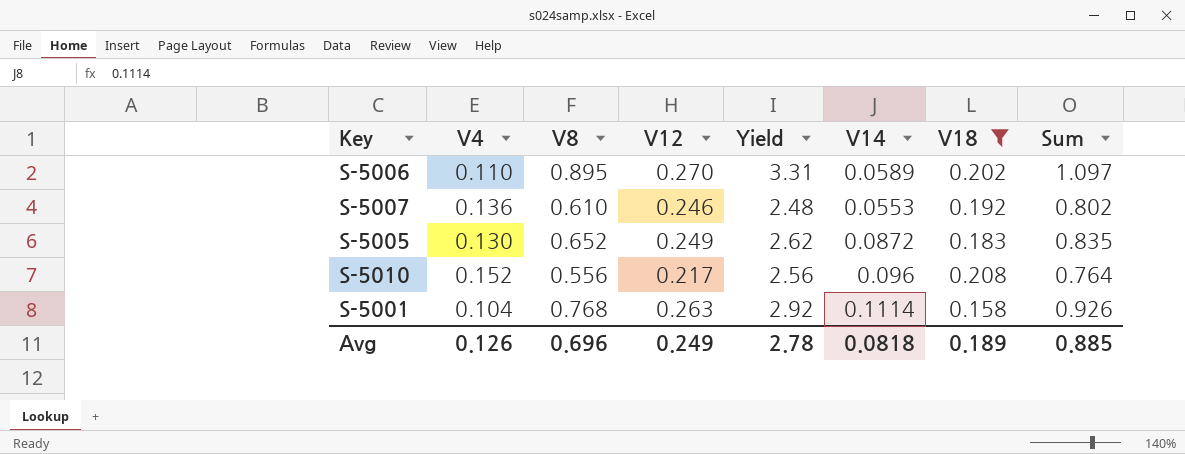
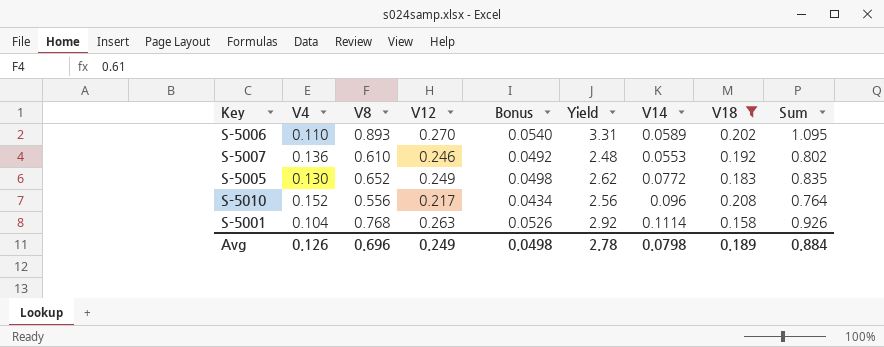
column Bonus | formula: none -> [V12] * 0.2
S-5006 | V8: 0.895 -> 0.893
S-5006 | Sum: 1.097 -> 1.095
S-5005 | V14: 0.0872 -> 0.0772
Avg | V14: 0.0818 -> 0.0798
Avg | Sum: 0.885 -> 0.884

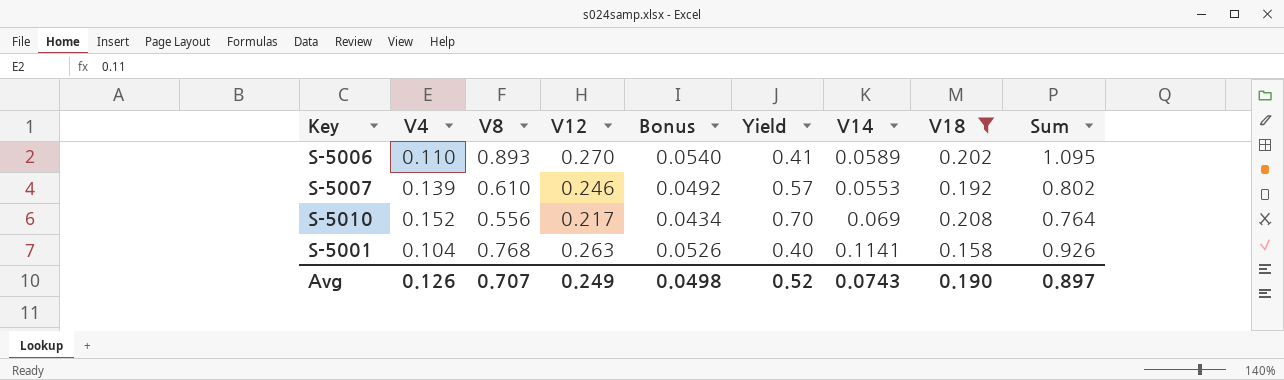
column Yield | formula: [V8] / [V12] -> [V4] / [V12]
row S-5005: 0.130 | 0.652 | 0.249 | 0.0498 | 2.62 | 0.0772 | 0.183 | 0.835 -> none
S-5007 | V4: 0.136 -> 0.139
S-5010 | V14: 0.096 -> 0.069
S-5001 | V14: 0.1114 -> 0.1141
Avg | V8: 0.696 -> 0.707
Avg | Yield: 2.78 -> 0.52
Avg | V14: 0.0798 -> 0.0743
Avg | V18: 0.189 -> 0.190
Avg | Sum: 0.884 -> 0.897

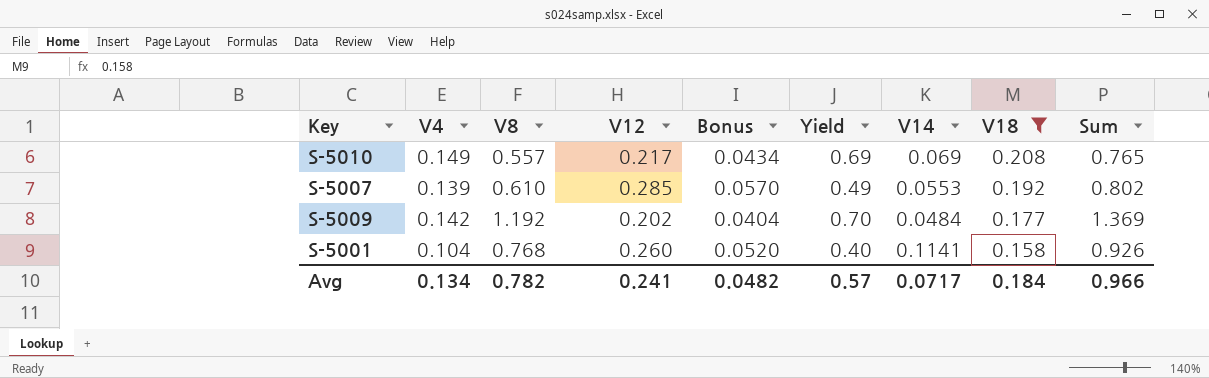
row order: none -> V18 descending
row S-5006: 0.110 | 0.893 | 0.270 | 0.0540 | 0.41 | 0.0589 | 0.202 | 1.095 -> none
S-5010 | V4: 0.152 -> 0.149
S-5010 | V8: 0.556 -> 0.557
S-5010 | Yield: 0.70 -> 0.69
S-5010 | Sum: 0.764 -> 0.765
S-5007 | V12: 0.246 -> 0.285
S-5007 | Bonus: 0.0492 -> 0.0570
S-5007 | Yield: 0.57 -> 0.49
row S-5009: none -> 0.142 | 1.192 | 0.202 | 0.0404 | 0.70 | 0.0484 | 0.177 | 1.369
S-5001 | V12: 0.263 -> 0.260
S-5001 | Bonus: 0.0526 -> 0.0520
Avg | V4: 0.126 -> 0.134
Avg | V8: 0.707 -> 0.782
Avg | V12: 0.249 -> 0.241
Avg | Bonus: 0.0498 -> 0.0482
Avg | Yield: 0.52 -> 0.57
Avg | V14: 0.0743 -> 0.0717
Avg | V18: 0.190 -> 0.184
Avg | Sum: 0.897 -> 0.966

